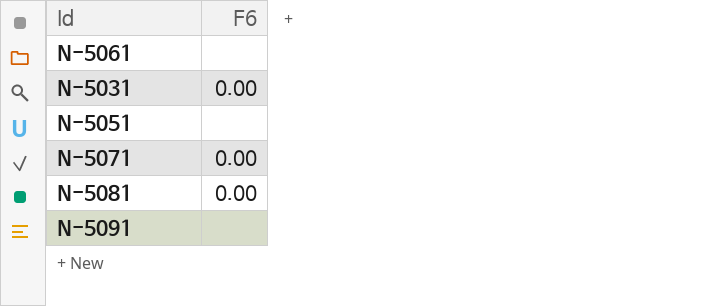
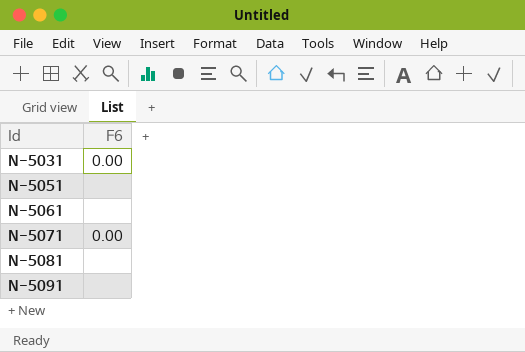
row order: none -> Id ascending
N-5081 | F6: 0.00 -> none

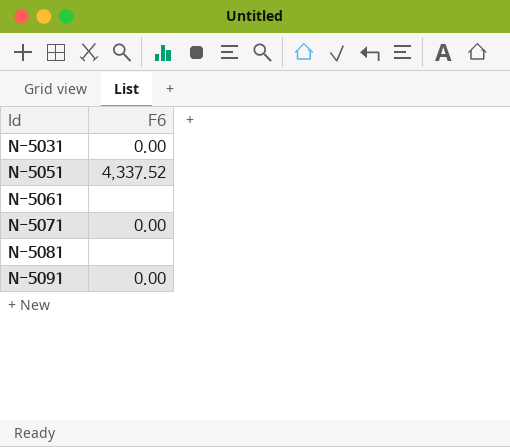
N-5051 | F6: none -> 4,337.52
N-5091 | F6: none -> 0.00

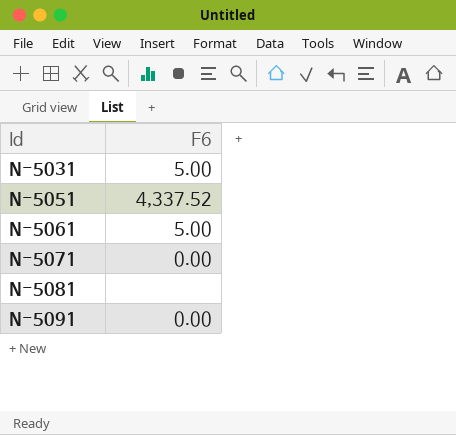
N-5031 | F6: 0.00 -> 5.00
N-5061 | F6: none -> 5.00

